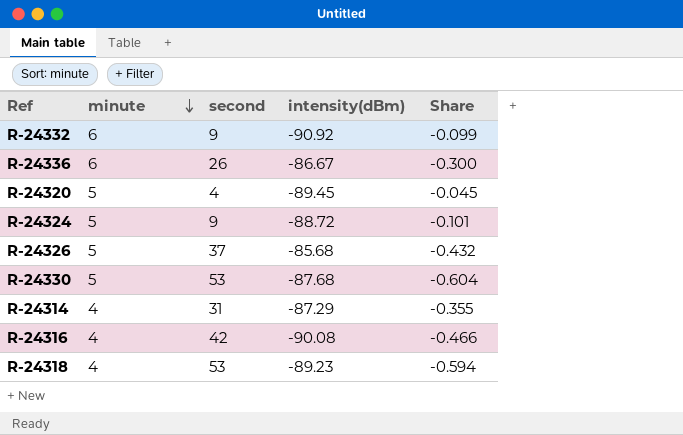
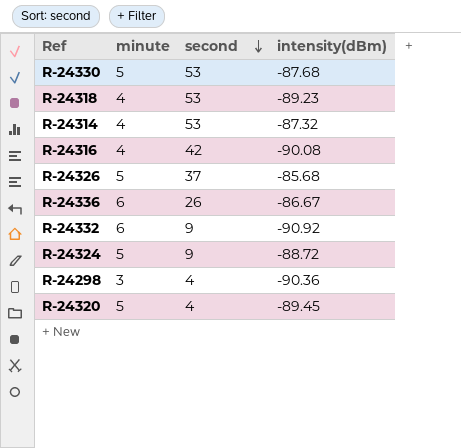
row order: minute descending -> second descending
column Share | formula: [second] / [intensity(dBm)] -> none
R-24314 | second: 31 -> 53
R-24314 | intensity(dBm): -87.29 -> -87.32
row R-24298: none -> 3 | 4 | -90.36

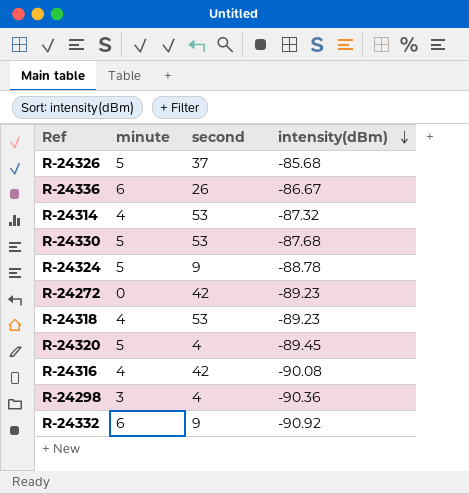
row order: second descending -> intensity(dBm) descending
R-24324 | intensity(dBm): -88.72 -> -88.78
row R-24272: none -> 0 | 42 | -89.23

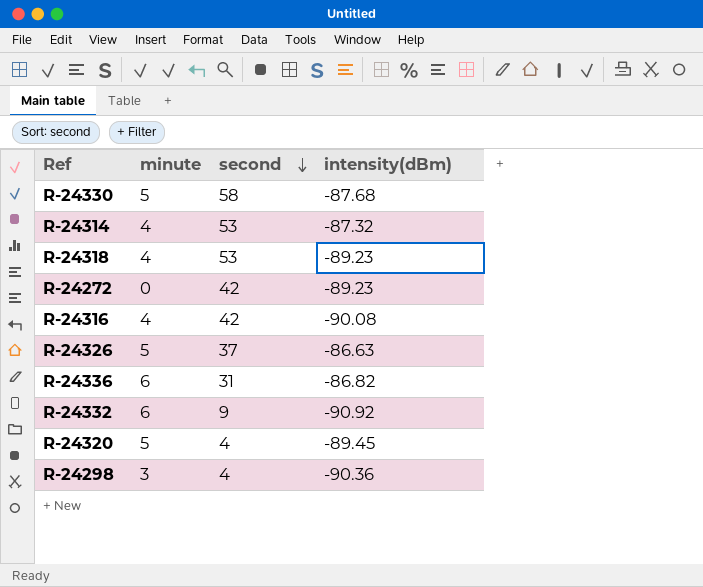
row order: intensity(dBm) descending -> second descending
row R-24324: 5 | 9 | -88.78 -> none
R-24330 | second: 53 -> 58
R-24326 | intensity(dBm): -85.68 -> -86.63
R-24336 | second: 26 -> 31
R-24336 | intensity(dBm): -86.67 -> -86.82

